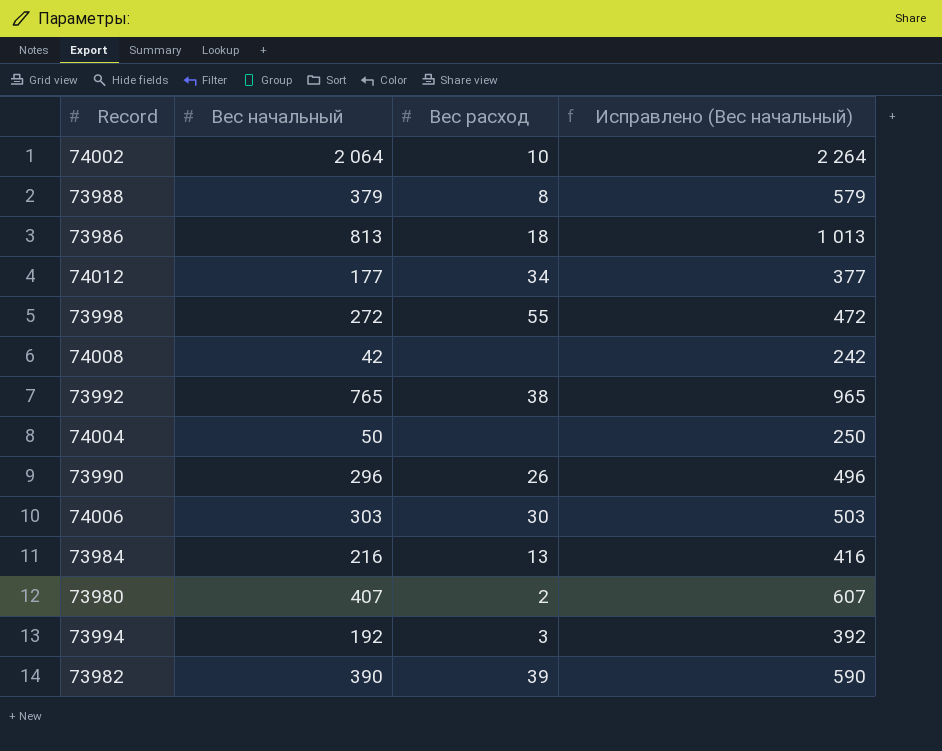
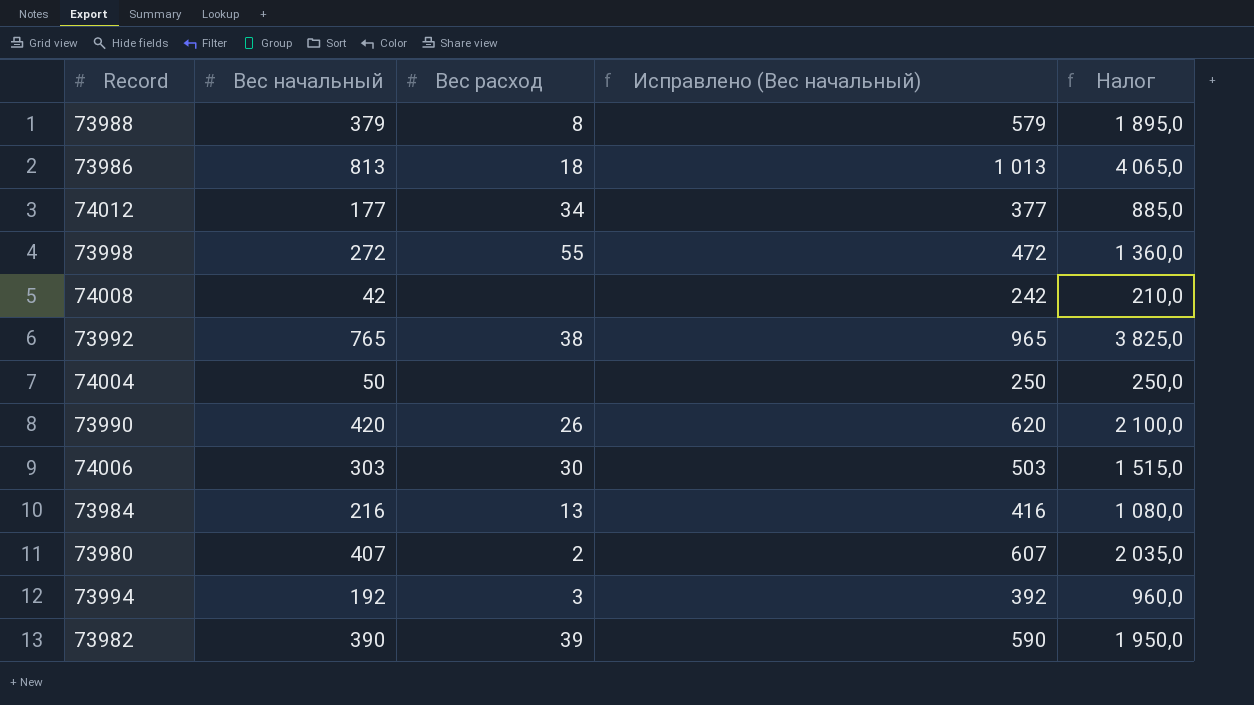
column Налог | formula: none -> [Вес начальный] * 5
row 74002: 2 064 | 10 | 2 264 -> none
73990 | Вес начальный: 296 -> 420
73990 | Исправлено (Вес начальный): 496 -> 620

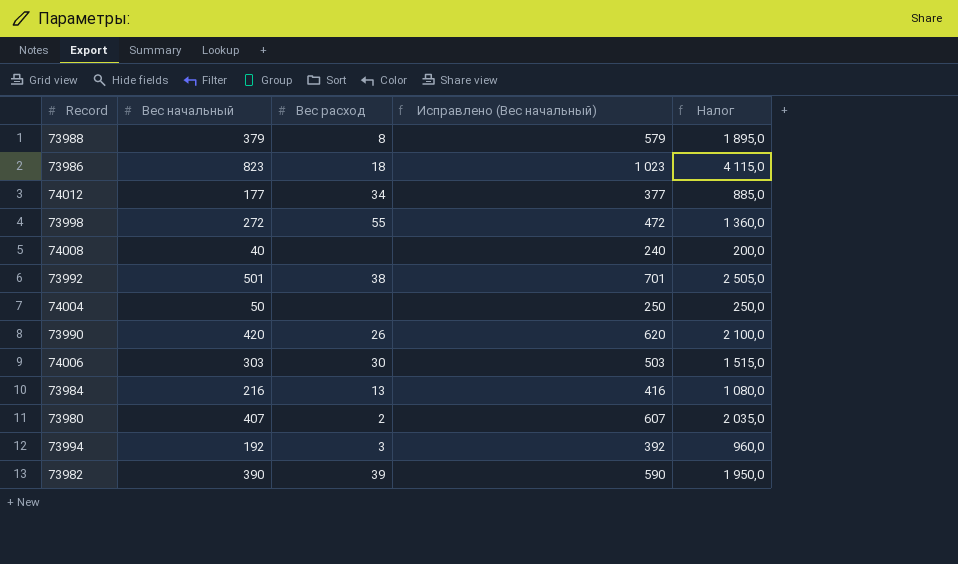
73986 | Вес начальный: 813 -> 823
73986 | Исправлено (Вес начальный): 1 013 -> 1 023
73986 | Налог: 4 065,0 -> 4 115,0
74008 | Вес начальный: 42 -> 40
74008 | Исправлено (Вес начальный): 242 -> 240
74008 | Налог: 210,0 -> 200,0
73992 | Вес начальный: 765 -> 501
73992 | Исправлено (Вес начальный): 965 -> 701
73992 | Налог: 3 825,0 -> 2 505,0

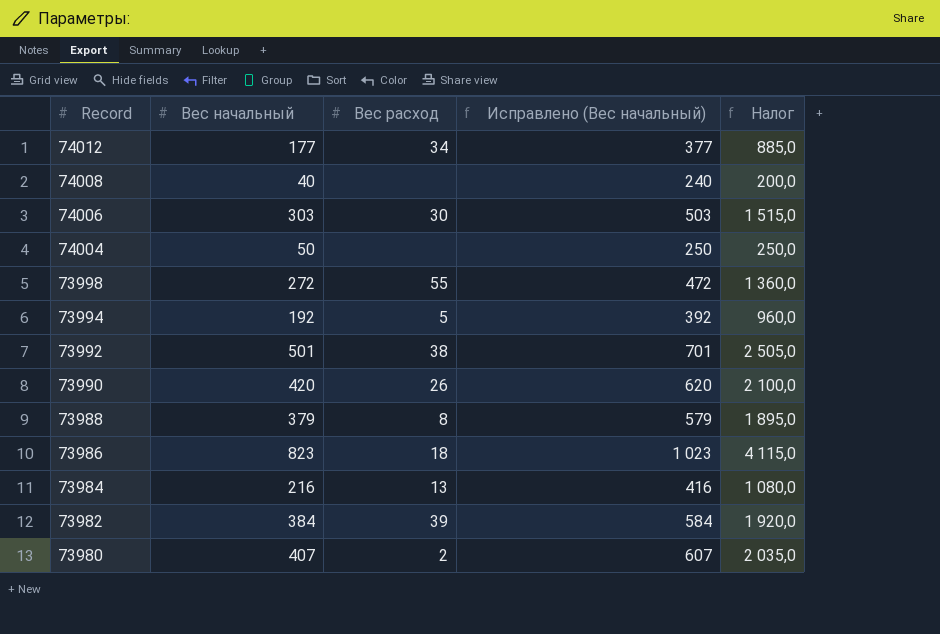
row order: none -> Record descending
73994 | Вес расход: 3 -> 5
73982 | Вес начальный: 390 -> 384
73982 | Исправлено (Вес начальный): 590 -> 584
73982 | Налог: 1 950,0 -> 1 920,0

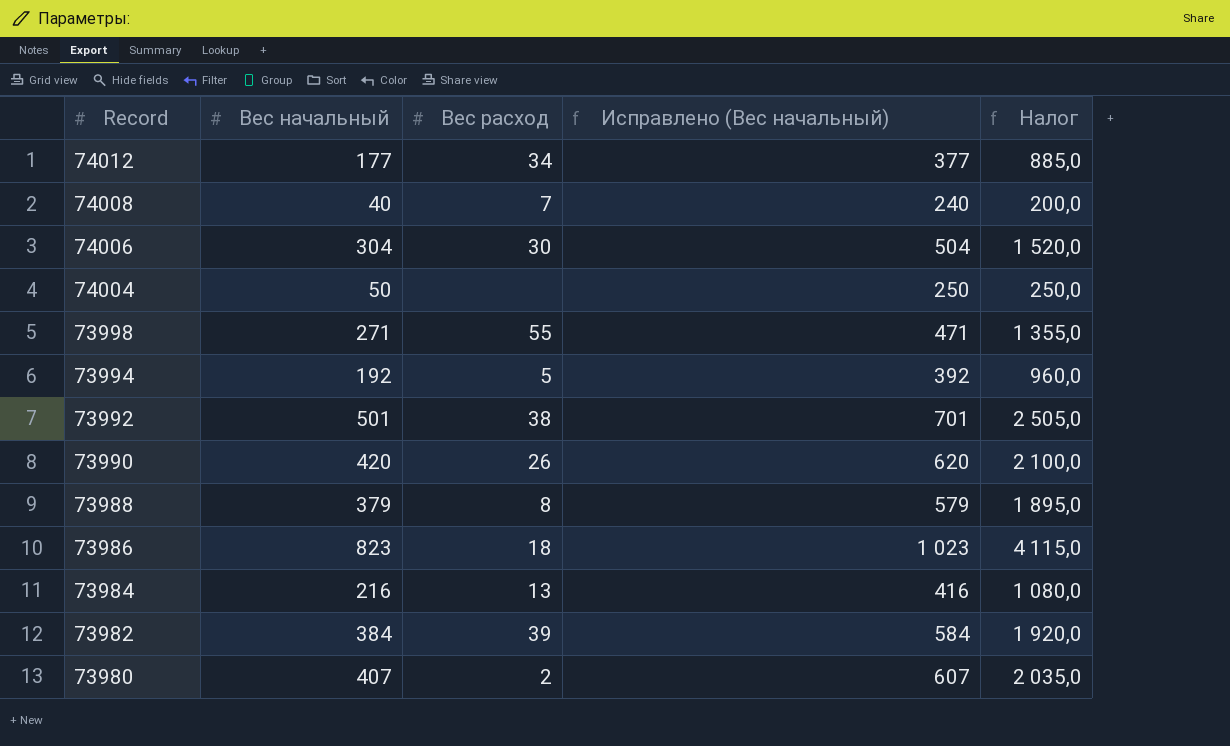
74008 | Вес расход: none -> 7
74006 | Вес начальный: 303 -> 304
74006 | Исправлено (Вес начальный): 503 -> 504
74006 | Налог: 1 515,0 -> 1 520,0
73998 | Вес начальный: 272 -> 271
73998 | Исправлено (Вес начальный): 472 -> 471
73998 | Налог: 1 360,0 -> 1 355,0

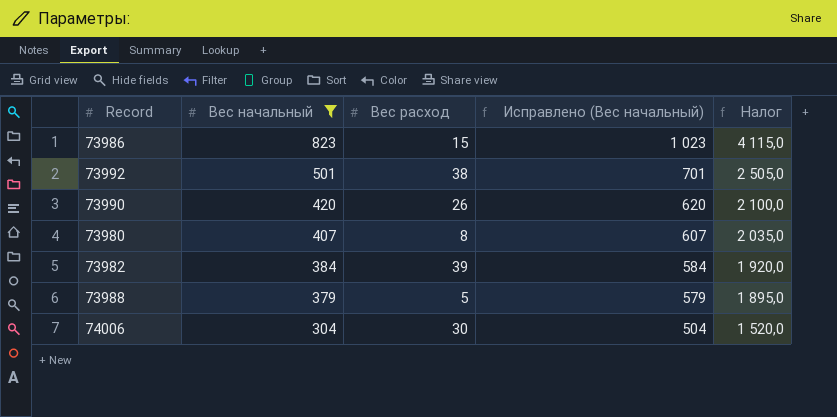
filter: none -> Вес начальный >= 304
row order: Record descending -> Вес начальный descending
73986 | Вес расход: 18 -> 15
73980 | Вес расход: 2 -> 8
73988 | Вес расход: 8 -> 5

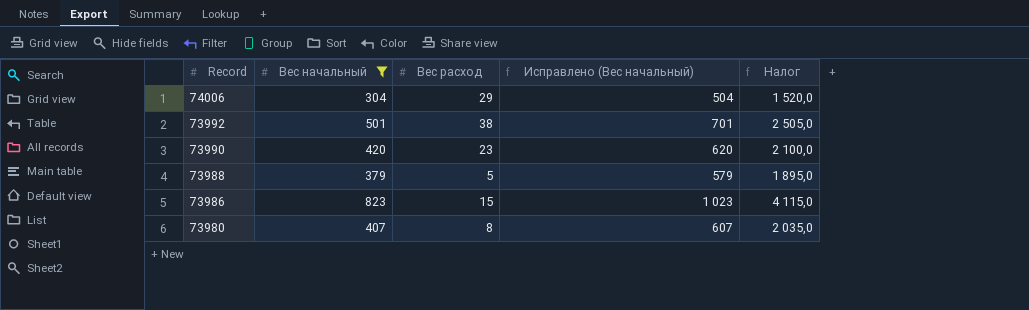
row order: Вес начальный descending -> Record descending
row 73982: 384 | 39 | 584 | 1 920,0 -> none
74006 | Вес расход: 30 -> 29
73990 | Вес расход: 26 -> 23

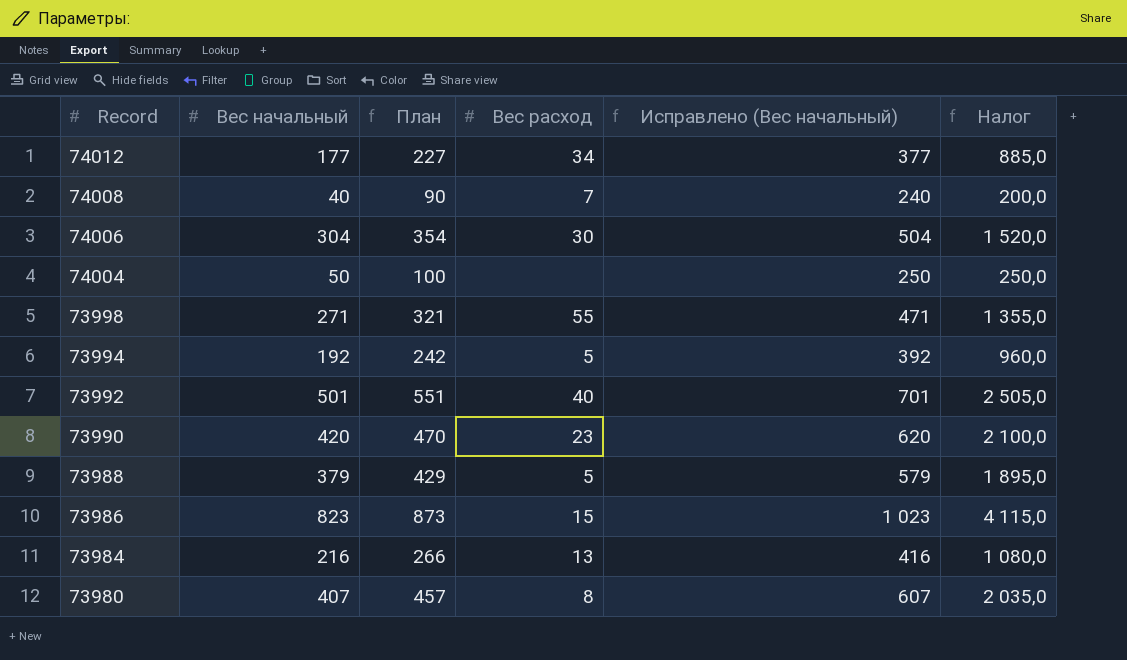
filter: Вес начальный >= 304 -> none
column План | formula: none -> [Вес начальный] + 50
74006 | Вес расход: 29 -> 30
73992 | Вес расход: 38 -> 40

